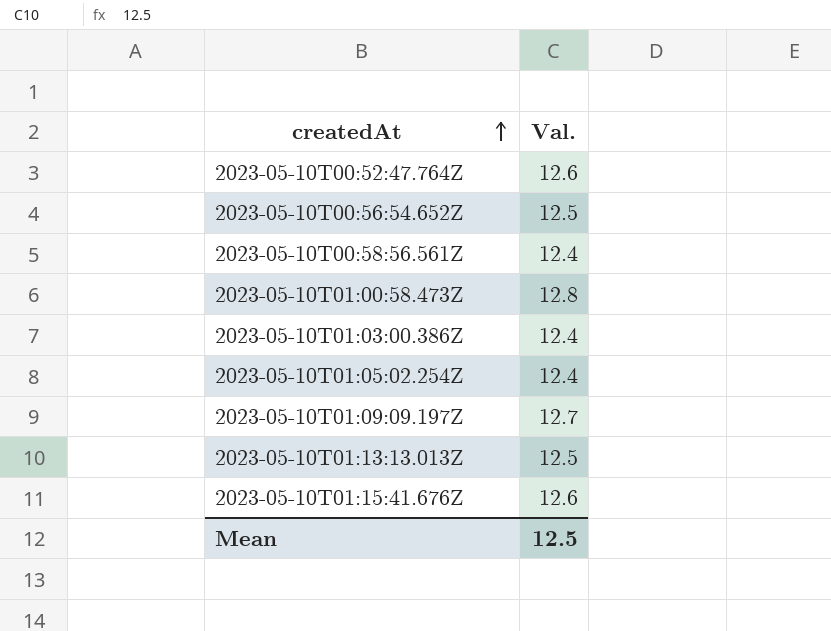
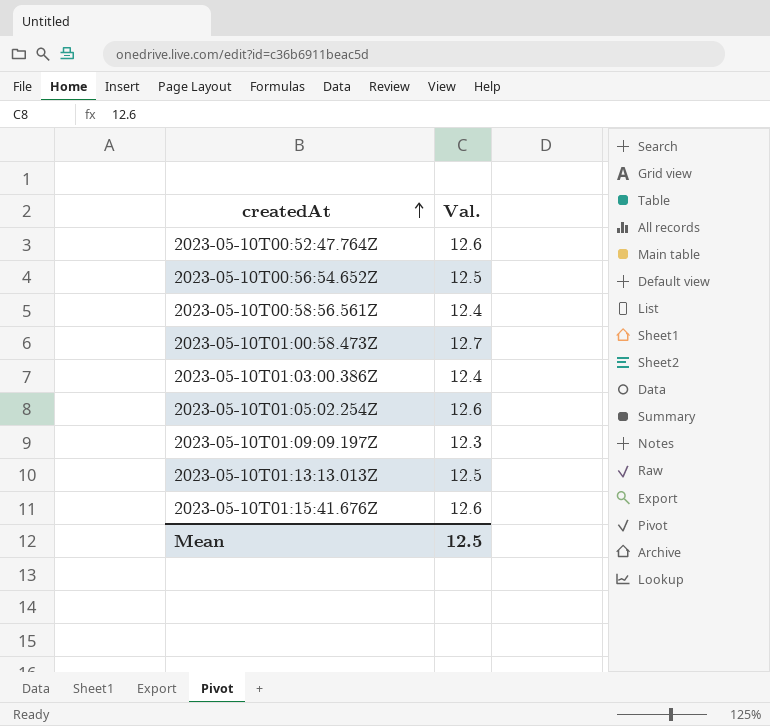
2023-05-10T01:00:58.473Z | Val.: 12.8 -> 12.7
2023-05-10T01:05:02.254Z | Val.: 12.4 -> 12.6
2023-05-10T01:09:09.197Z | Val.: 12.7 -> 12.3

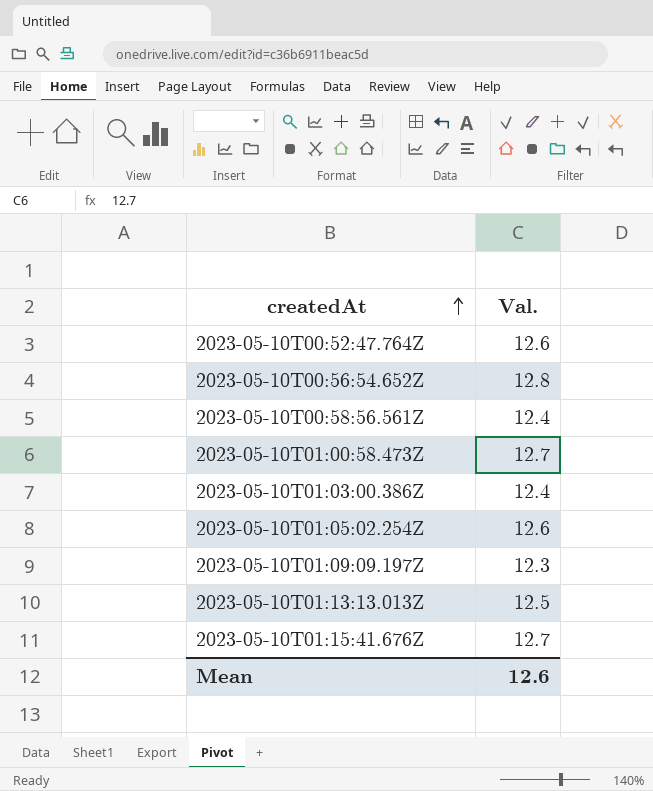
2023-05-10T00:56:54.652Z | Val.: 12.5 -> 12.8
2023-05-10T01:15:41.676Z | Val.: 12.6 -> 12.7
Mean | Val.: 12.5 -> 12.6

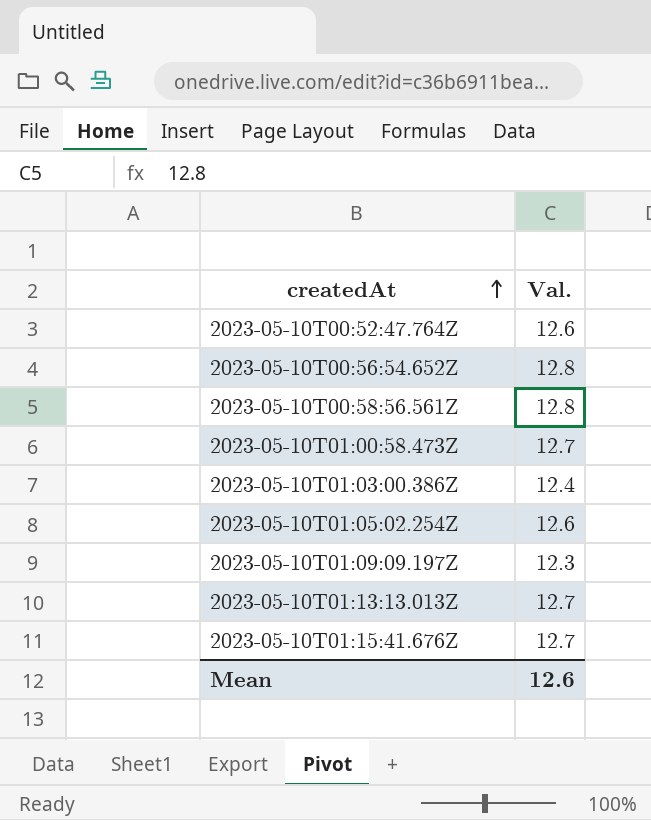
2023-05-10T00:58:56.561Z | Val.: 12.4 -> 12.8
2023-05-10T01:13:13.013Z | Val.: 12.5 -> 12.7

